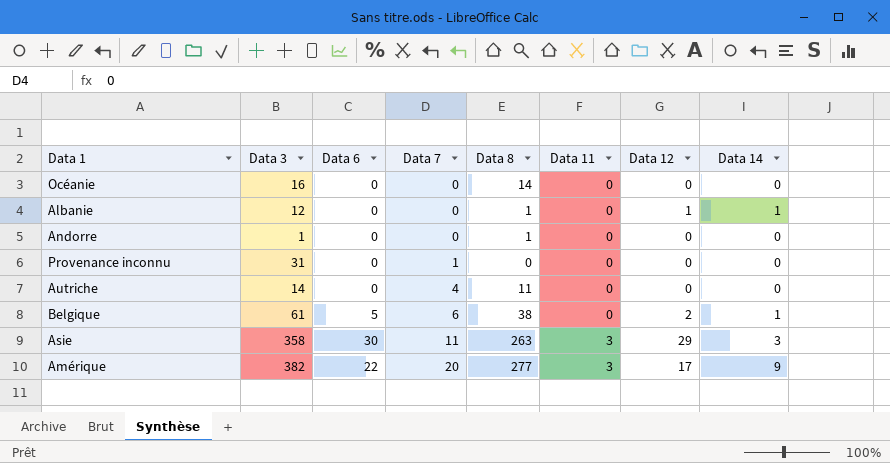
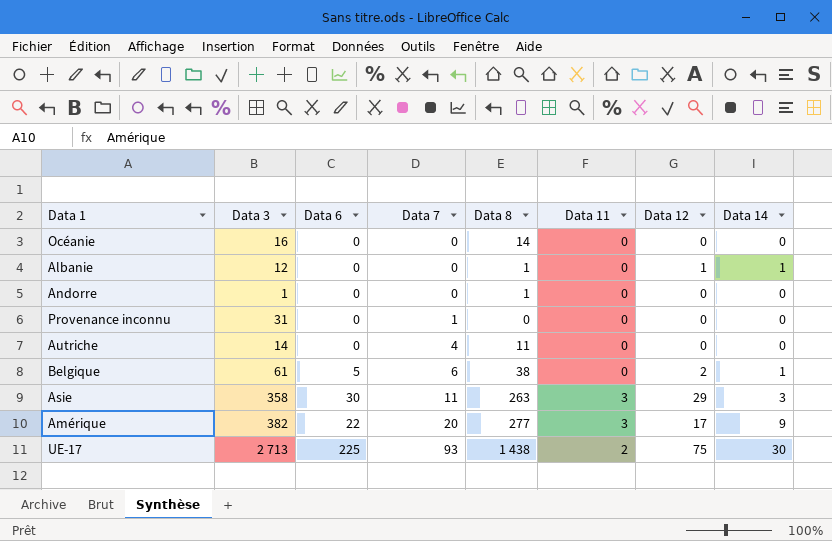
row UE-17: none -> 2 713 | 225 | 93 | 1 438 | 2 | 75 | 30

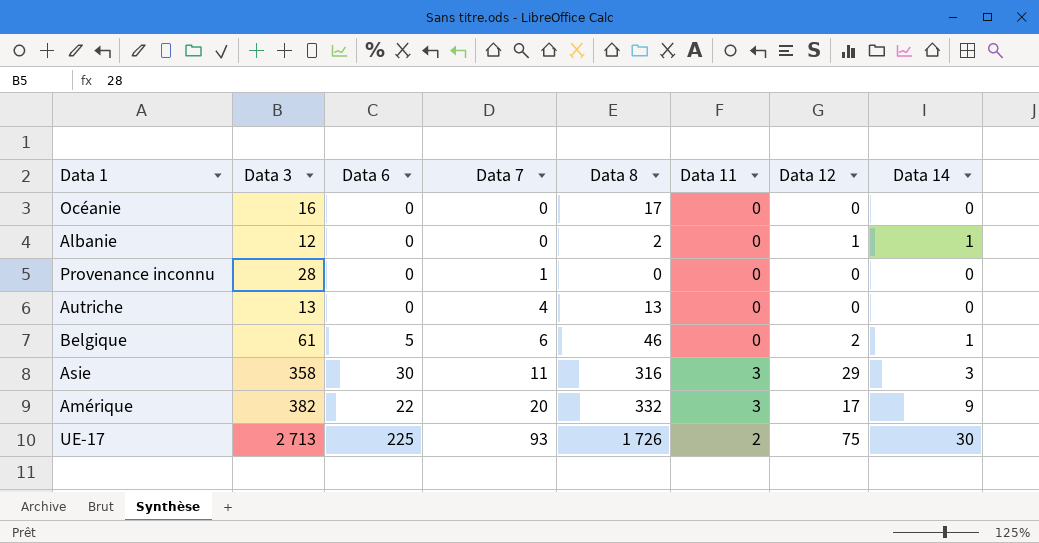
row Andorre: 1 | 0 | 0 | 1 | 0 | 0 | 0 -> none
Océanie | Data 8: 14 -> 17
Albanie | Data 8: 1 -> 2
Provenance inconnu | Data 3: 31 -> 28
Autriche | Data 3: 14 -> 13
Autriche | Data 8: 11 -> 13
Belgique | Data 8: 38 -> 46
Asie | Data 8: 263 -> 316
Amérique | Data 8: 277 -> 332
UE-17 | Data 8: 1 438 -> 1 726

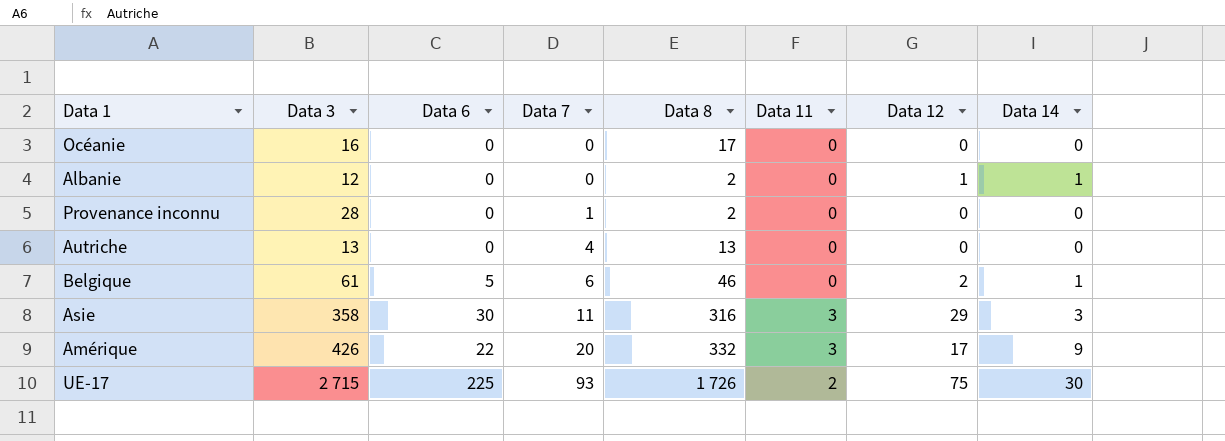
Provenance inconnu | Data 8: 0 -> 2
Amérique | Data 3: 382 -> 426
UE-17 | Data 3: 2 713 -> 2 715

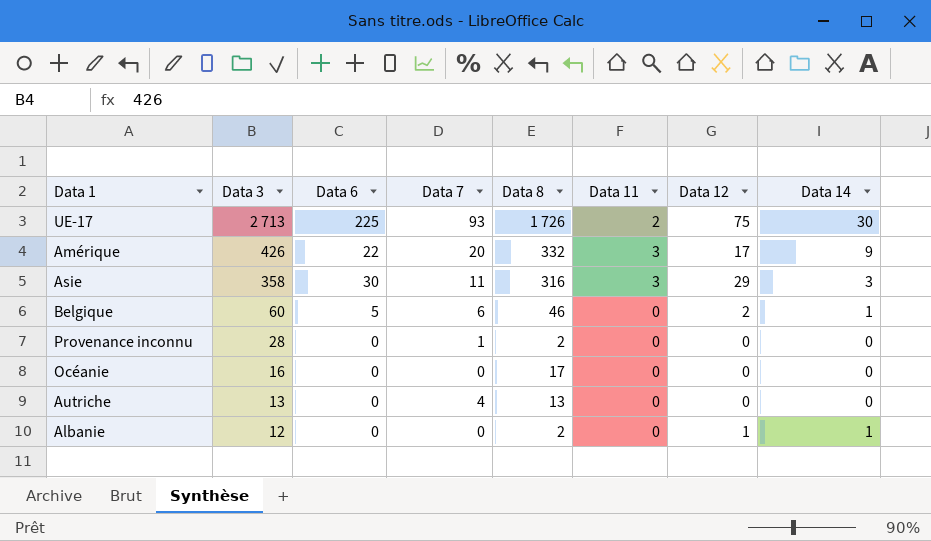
row order: Data 7 ascending -> Data 3 descending
UE-17 | Data 3: 2 715 -> 2 713
Belgique | Data 3: 61 -> 60

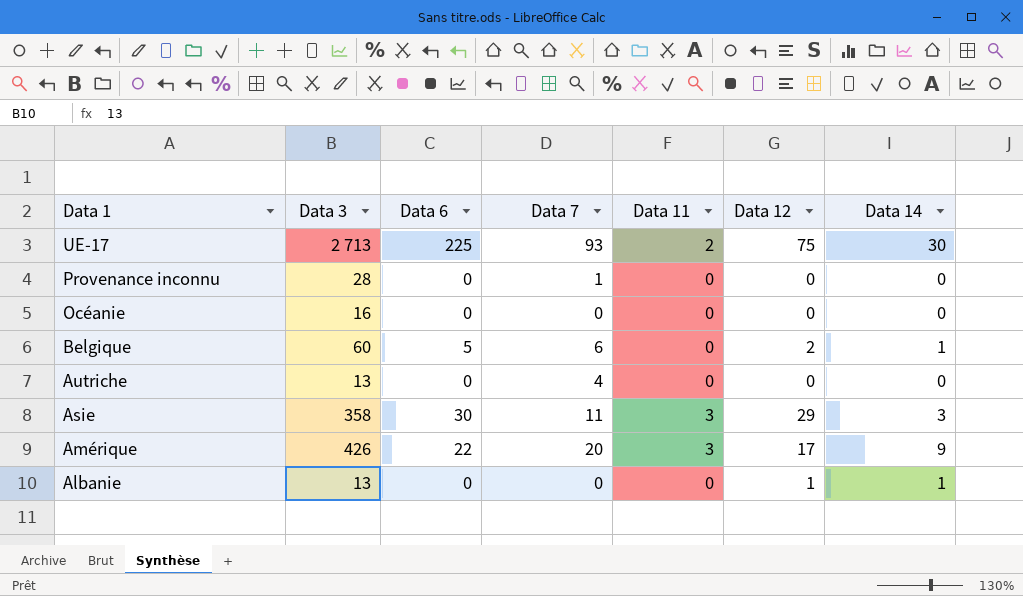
row order: Data 3 descending -> Data 1 descending
column Data 8 | position: 5 -> none
Albanie | Data 3: 12 -> 13

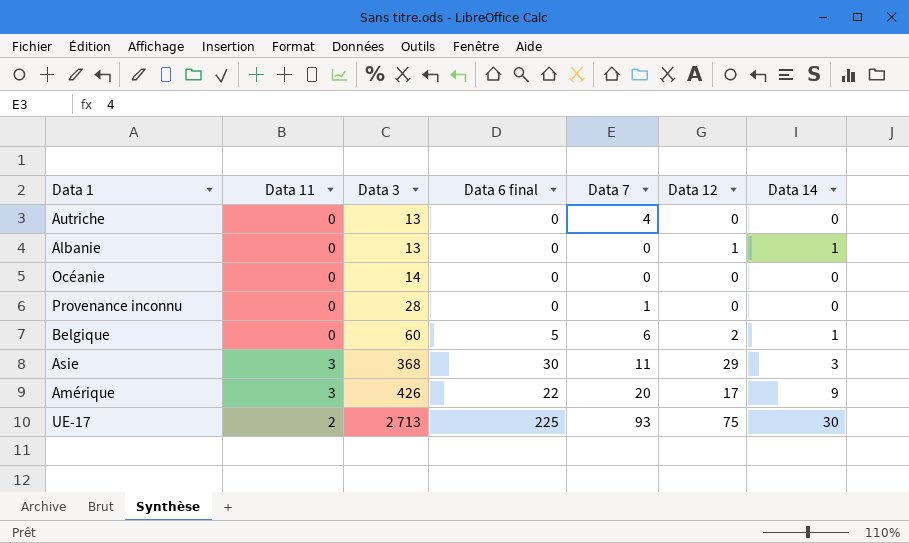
row order: Data 1 descending -> Data 3 ascending
column Data 11 | position: 5 -> 2
column name: Data 6 -> Data 6 final
Océanie | Data 3: 16 -> 14
Asie | Data 3: 358 -> 368

